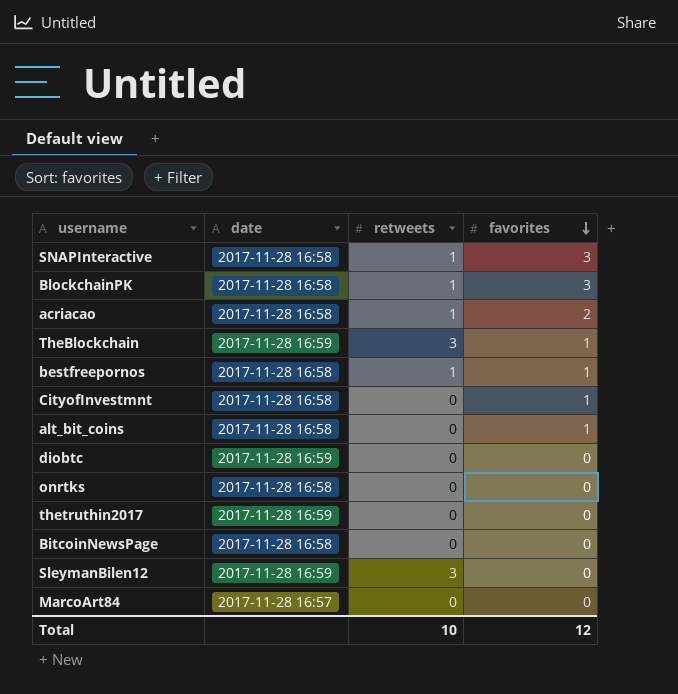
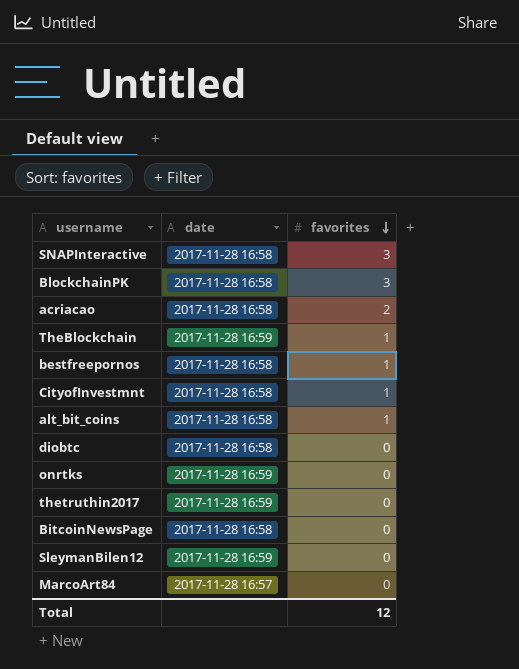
column retweets | position: 3 -> none
diobtc | date: 2017-11-28 16:59 -> 2017-11-28 16:58
onrtks | date: 2017-11-28 16:58 -> 2017-11-28 16:59

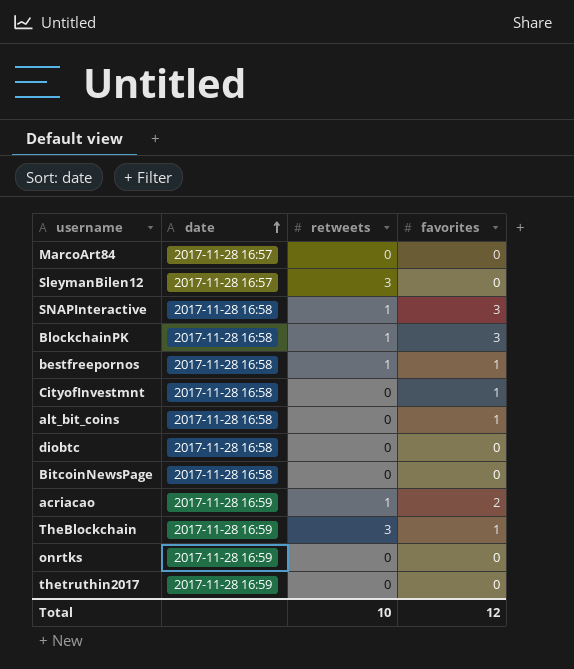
row order: favorites descending -> date ascending
column retweets | position: none -> 3
SleymanBilen12 | date: 2017-11-28 16:59 -> 2017-11-28 16:57
acriacao | date: 2017-11-28 16:58 -> 2017-11-28 16:59

